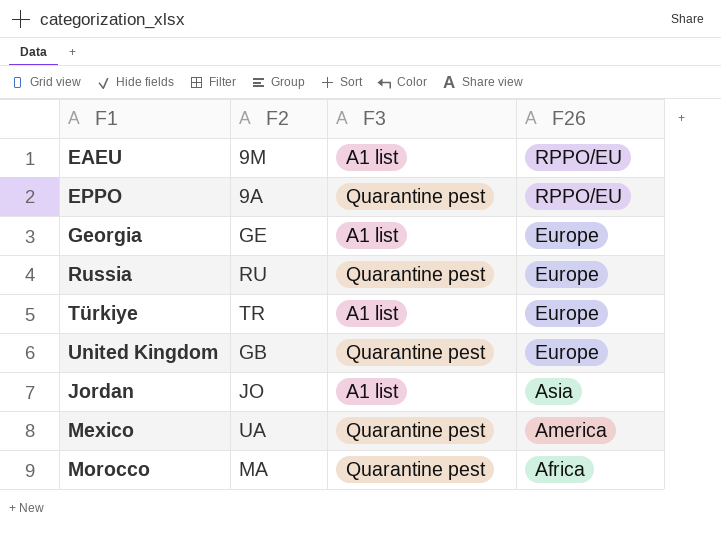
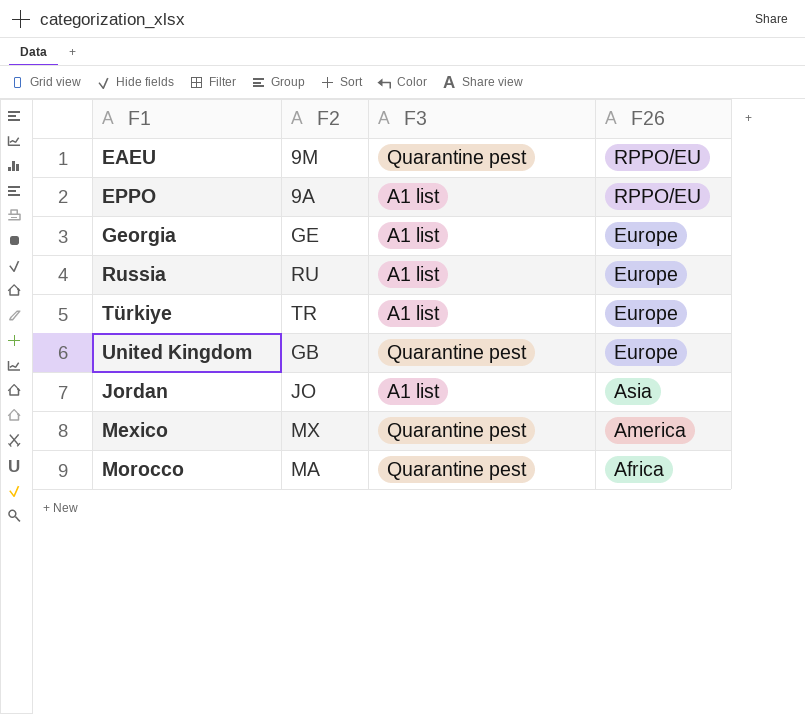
EAEU | F3: A1 list -> Quarantine pest
EPPO | F3: Quarantine pest -> A1 list
Russia | F3: Quarantine pest -> A1 list
Mexico | F2: UA -> MX

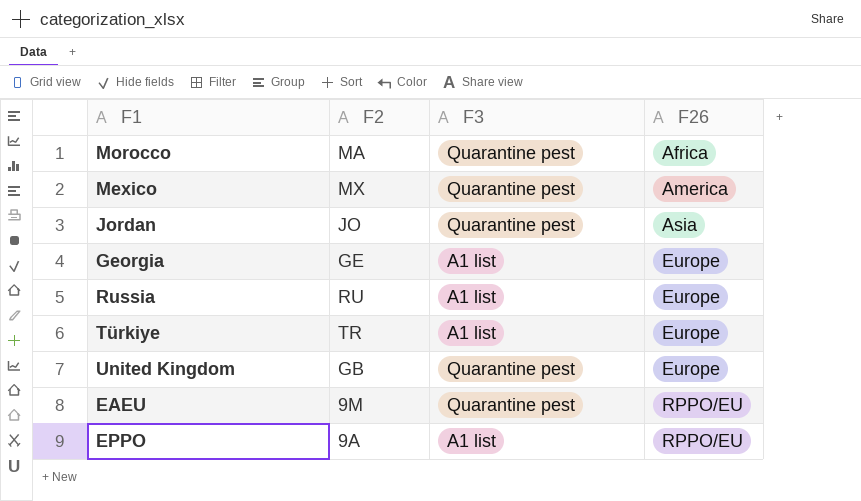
row order: F26 descending -> F26 ascending
Jordan | F3: A1 list -> Quarantine pest

